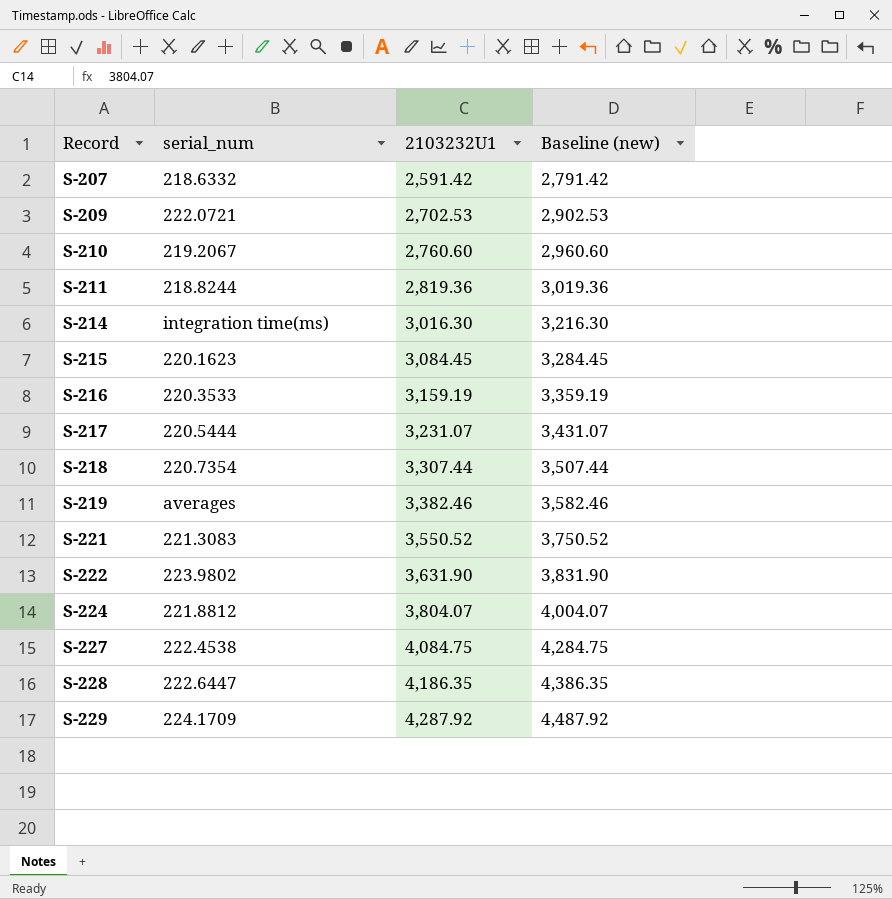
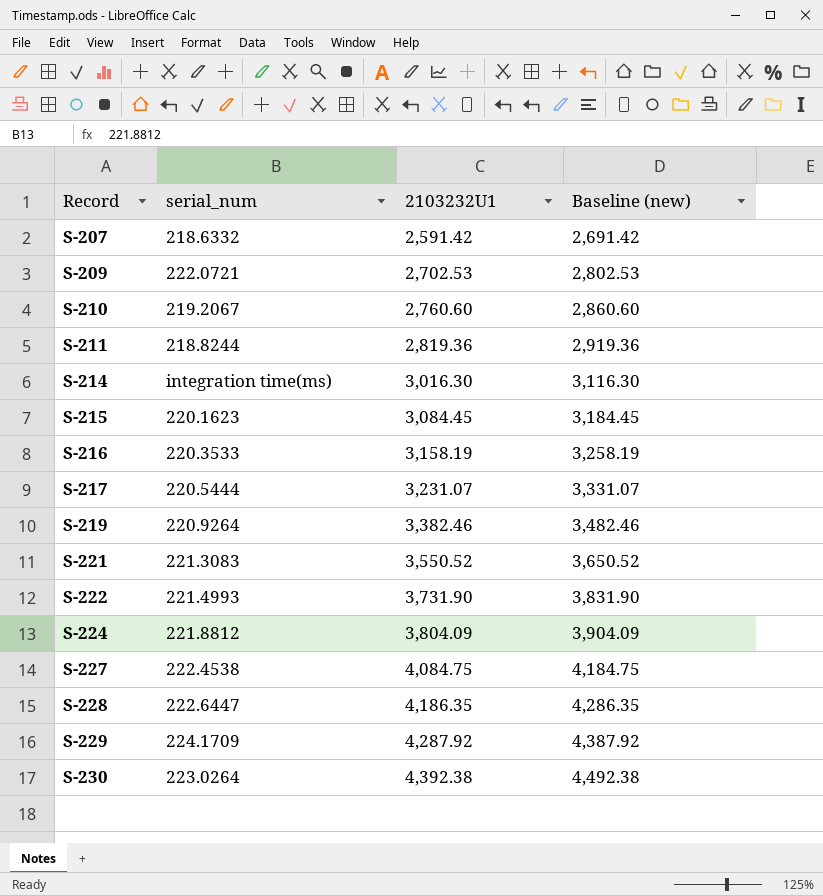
column Baseline (new) | formula: [2103232U1] + 200 -> [2103232U1] + 100
row S-218: 220.7354 | 3,307.44 | 3,507.44 -> none
S-216 | 2103232U1: 3,159.19 -> 3,158.19
S-219 | serial_num: averages -> 220.9264
S-222 | serial_num: 223.9802 -> 221.4993
S-222 | 2103232U1: 3,631.90 -> 3,731.90
S-224 | 2103232U1: 3,804.07 -> 3,804.09
row S-230: none -> 223.0264 | 4,392.38 | 4,492.38

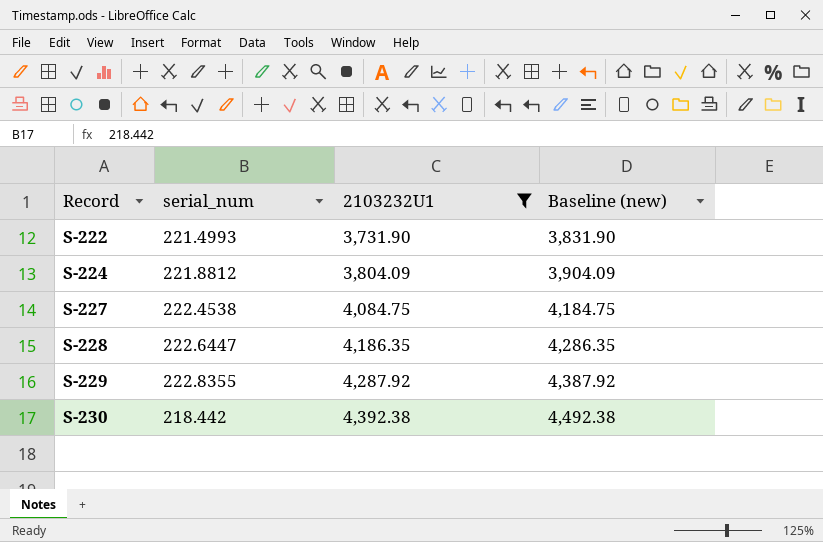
filter: none -> 2103232U1 >= 3,731.90
S-229 | serial_num: 224.1709 -> 222.8355
S-230 | serial_num: 223.0264 -> 218.442

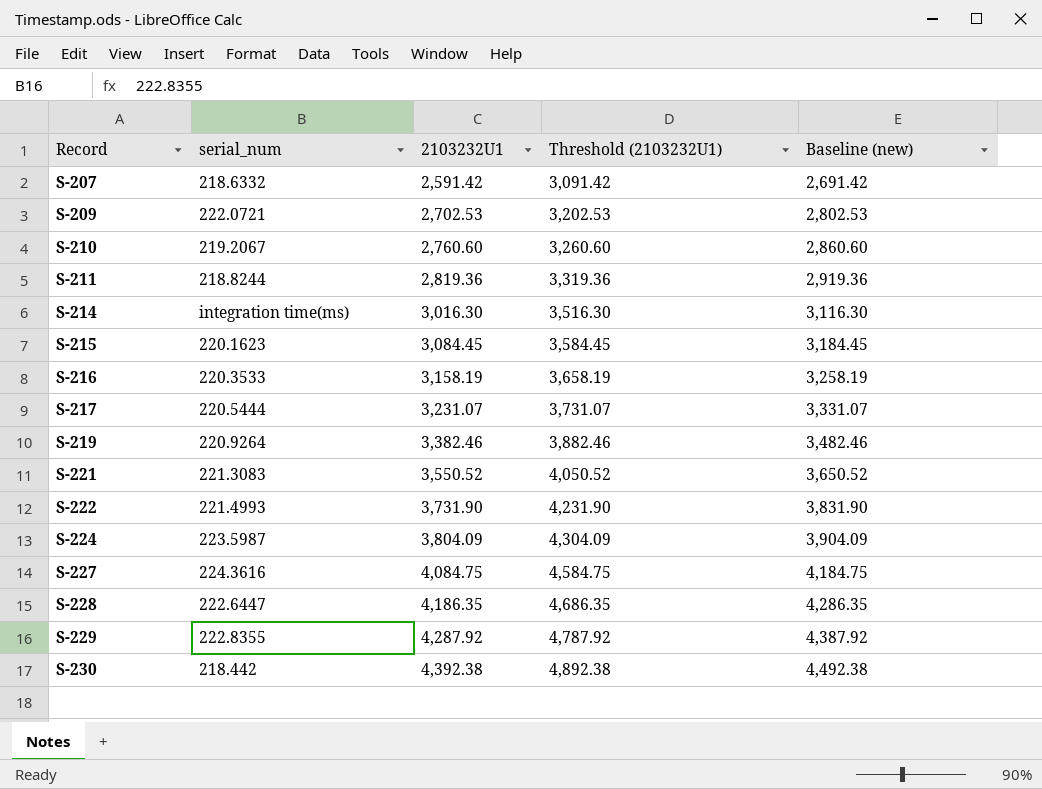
filter: 2103232U1 >= 3,731.90 -> none
column Threshold (2103232U1) | formula: none -> [2103232U1] + 500
S-224 | serial_num: 221.8812 -> 223.5987
S-227 | serial_num: 222.4538 -> 224.3616

